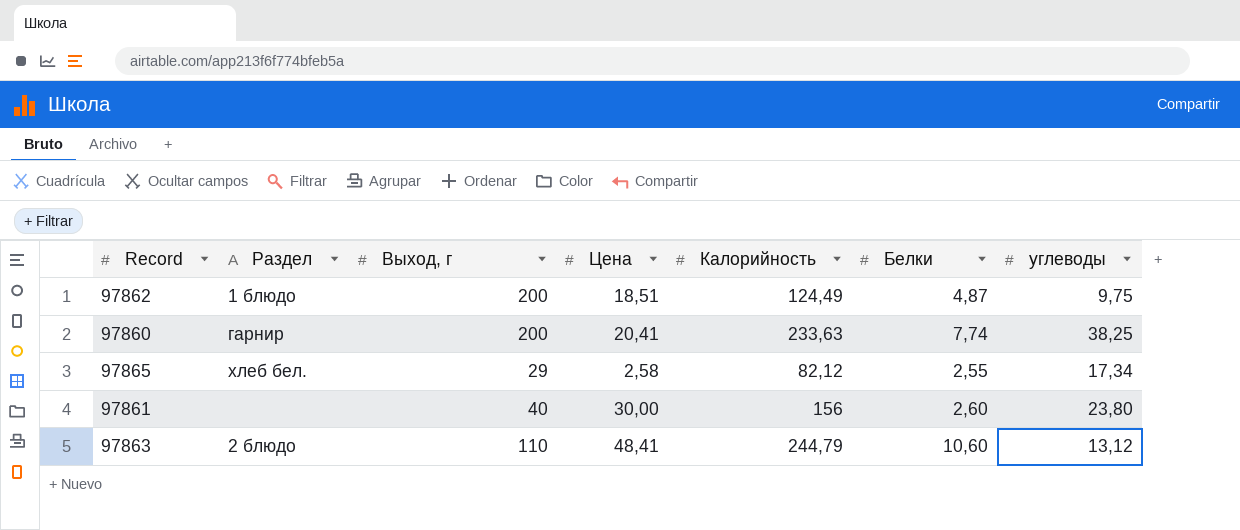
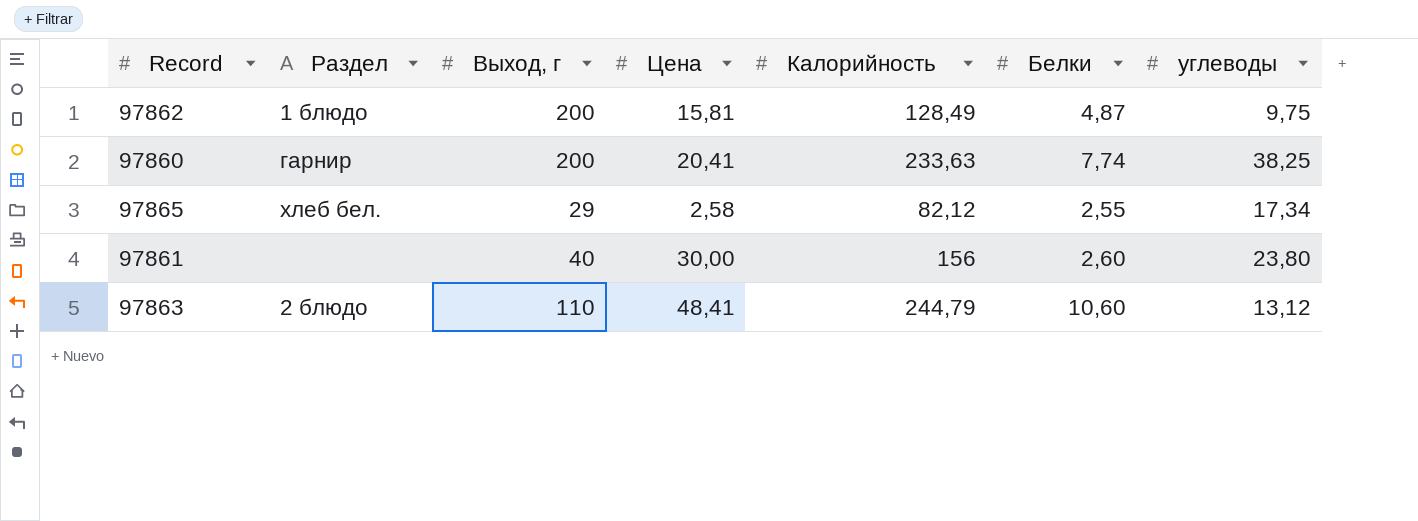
97862 | Цена: 18,51 -> 15,81
97862 | Калорийность: 124,49 -> 128,49

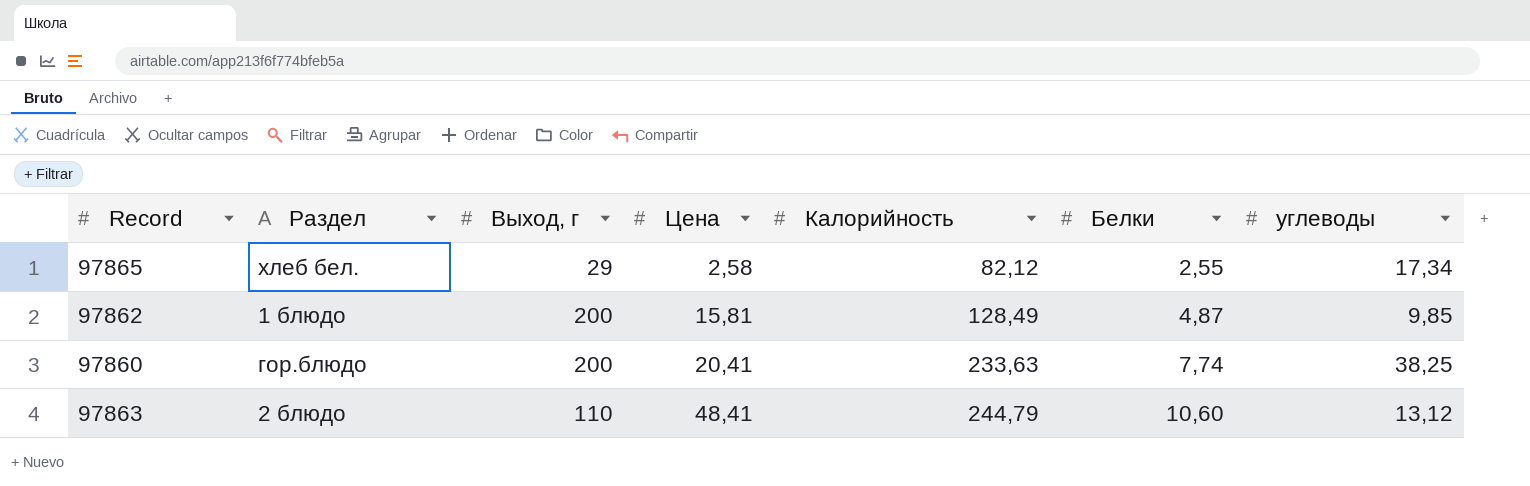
row order: none -> Цена ascending
row 97861: none | 40 | 30,00 | 156 | 2,60 | 23,80 -> none
97862 | углеводы: 9,75 -> 9,85
97860 | Раздел: гарнир -> гор.блюдо

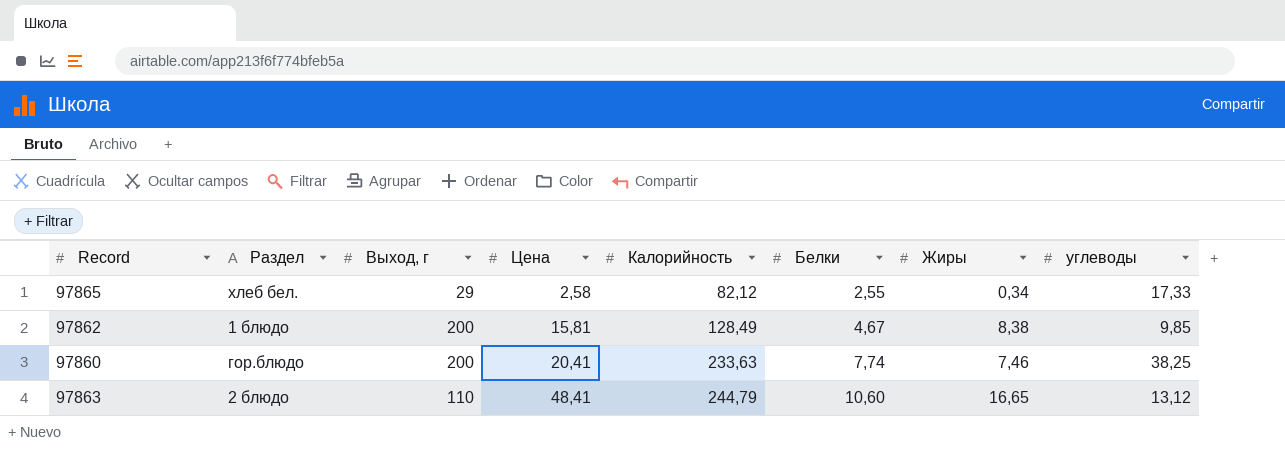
column Жиры | position: none -> 7
97865 | углеводы: 17,34 -> 17,33
97862 | Белки: 4,87 -> 4,67

